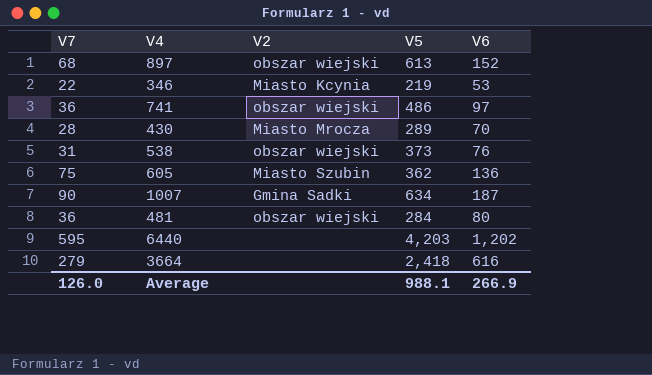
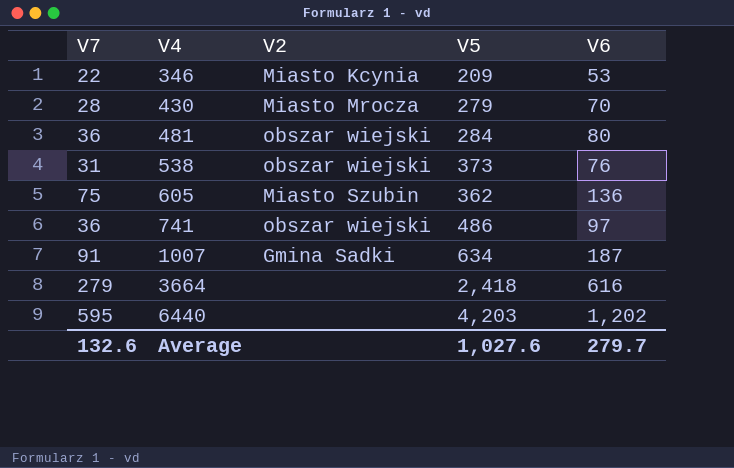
row order: none -> V4 ascending
row 897: 68 | obszar wiejski | 613 | 152 -> none
346 | V5: 219 -> 209
430 | V5: 289 -> 279
1007 | V7: 90 -> 91
Average | V7: 126.0 -> 132.6
Average | V5: 988.1 -> 1,027.6
Average | V6: 266.9 -> 279.7

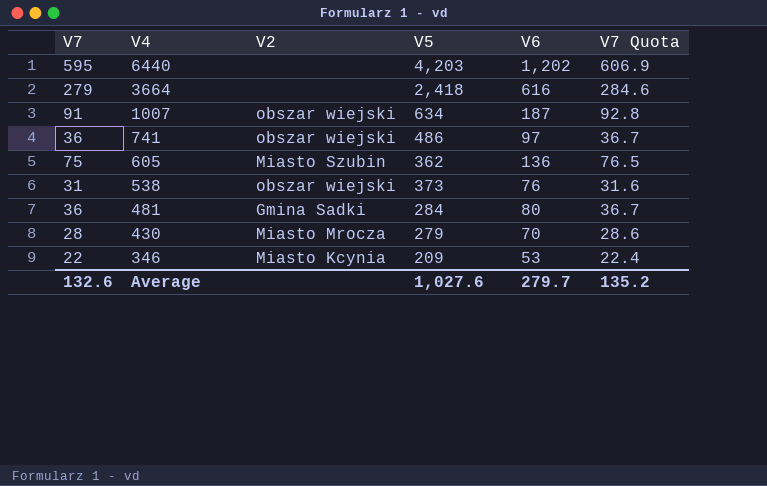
row order: V4 ascending -> V4 descending
column V7 Quota | formula: none -> [V7] * 1.02
1007 | V2: Gmina Sadki -> obszar wiejski
481 | V2: obszar wiejski -> Gmina Sadki

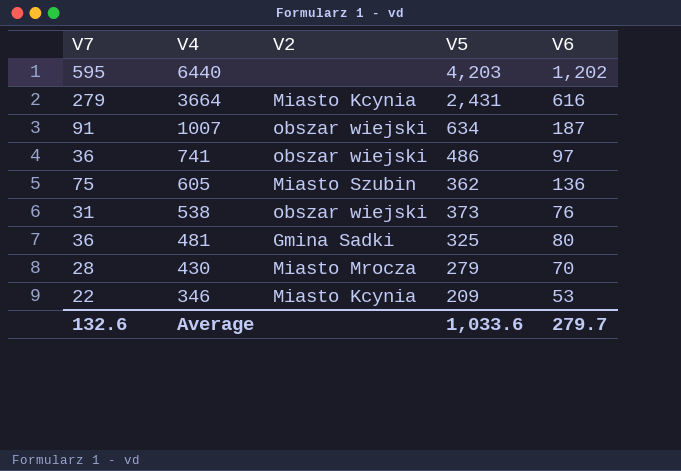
column V7 Quota | formula: [V7] * 1.02 -> none
3664 | V2: none -> Miasto Kcynia
3664 | V5: 2,418 -> 2,431
481 | V5: 284 -> 325
Average | V5: 1,027.6 -> 1,033.6

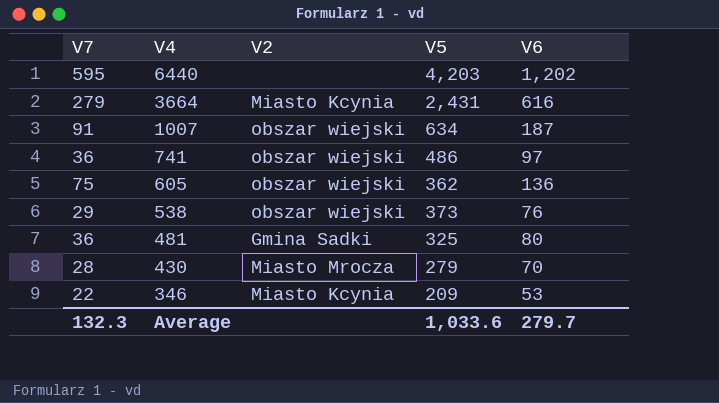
605 | V2: Miasto Szubin -> obszar wiejski
538 | V7: 31 -> 29
Average | V7: 132.6 -> 132.3

